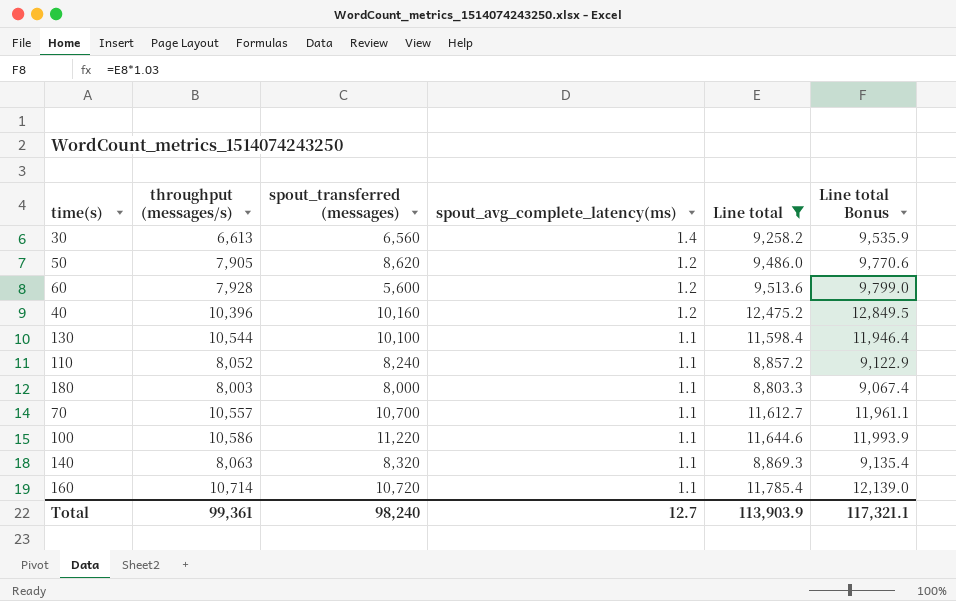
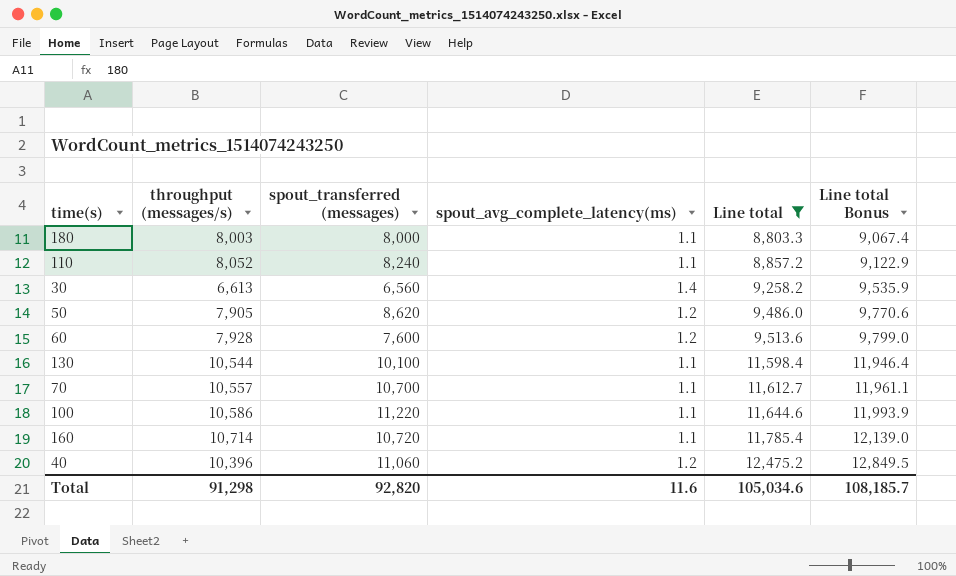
row order: spout_avg_complete_latency(ms) descending -> Line total ascending
row 140: 8,063 | 8,320 | 1.1 | 8,869.3 | 9,135.4 -> none
60 | spout_transferred (messages): 5,600 -> 7,600
40 | spout_transferred (messages): 10,160 -> 11,060
Total | throughput (messages/s): 99,361 -> 91,298
Total | spout_transferred (messages): 98,240 -> 92,820
Total | spout_avg_complete_latency(ms): 12.7 -> 11.6
Total | Line total: 113,903.9 -> 105,034.6
Total | Line total Bonus: 117,321.1 -> 108,185.7

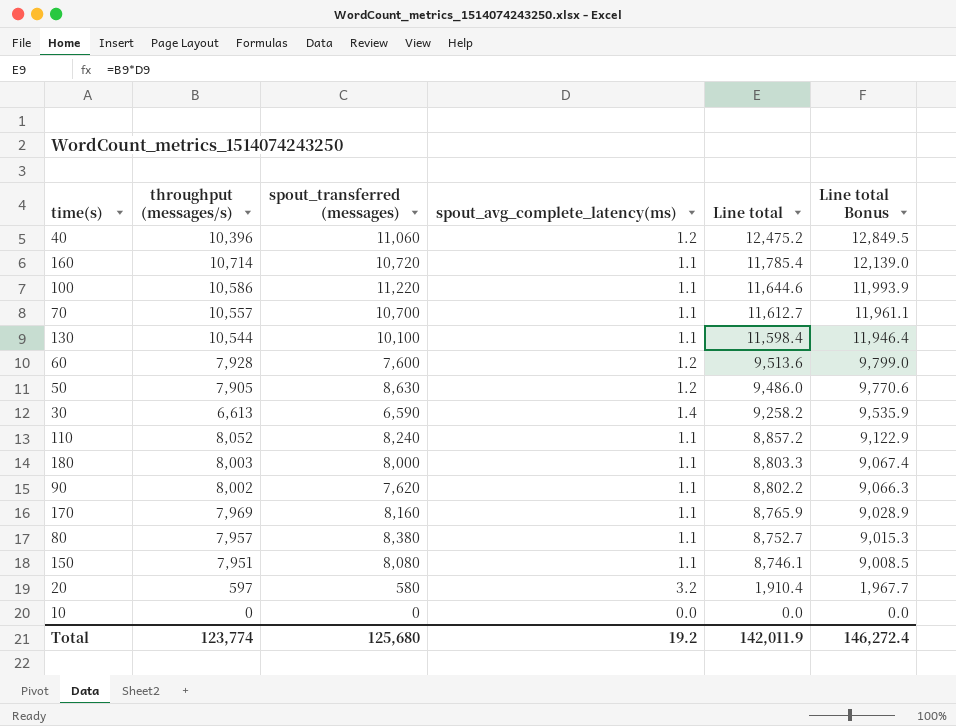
filter: Line total >= 8,803.3 -> none
row order: Line total ascending -> Line total descending
50 | spout_transferred (messages): 8,620 -> 8,630
30 | spout_transferred (messages): 6,560 -> 6,590
Total | throughput (messages/s): 91,298 -> 123,774
Total | spout_transferred (messages): 92,820 -> 125,680
Total | spout_avg_complete_latency(ms): 11.6 -> 19.2
Total | Line total: 105,034.6 -> 142,011.9
Total | Line total Bonus: 108,185.7 -> 146,272.4

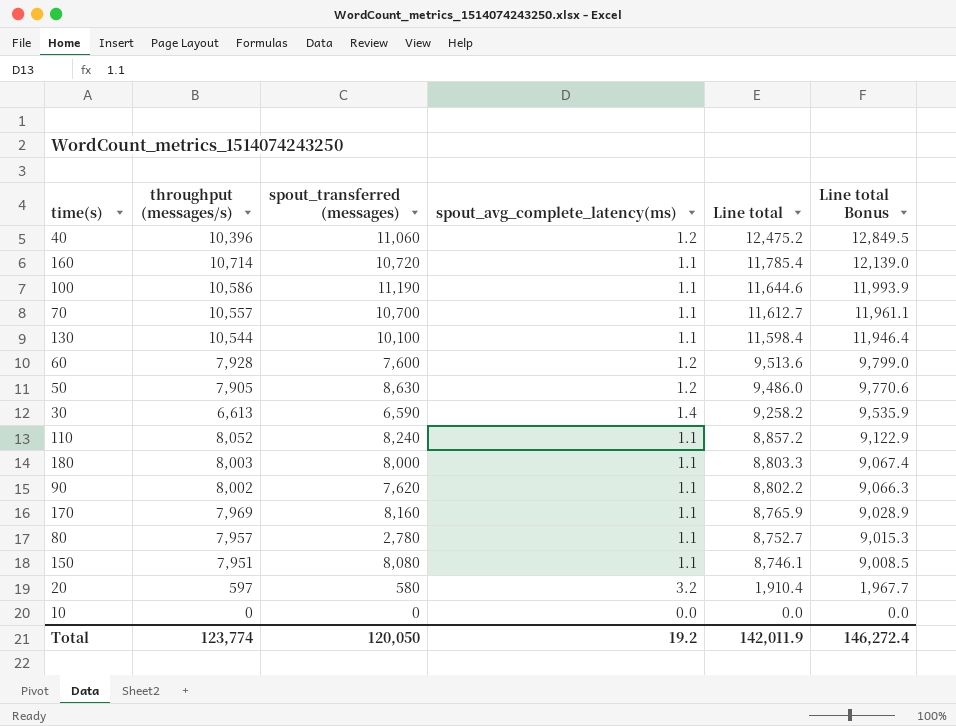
100 | spout_transferred (messages): 11,220 -> 11,190
80 | spout_transferred (messages): 8,380 -> 2,780
Total | spout_transferred (messages): 125,680 -> 120,050

